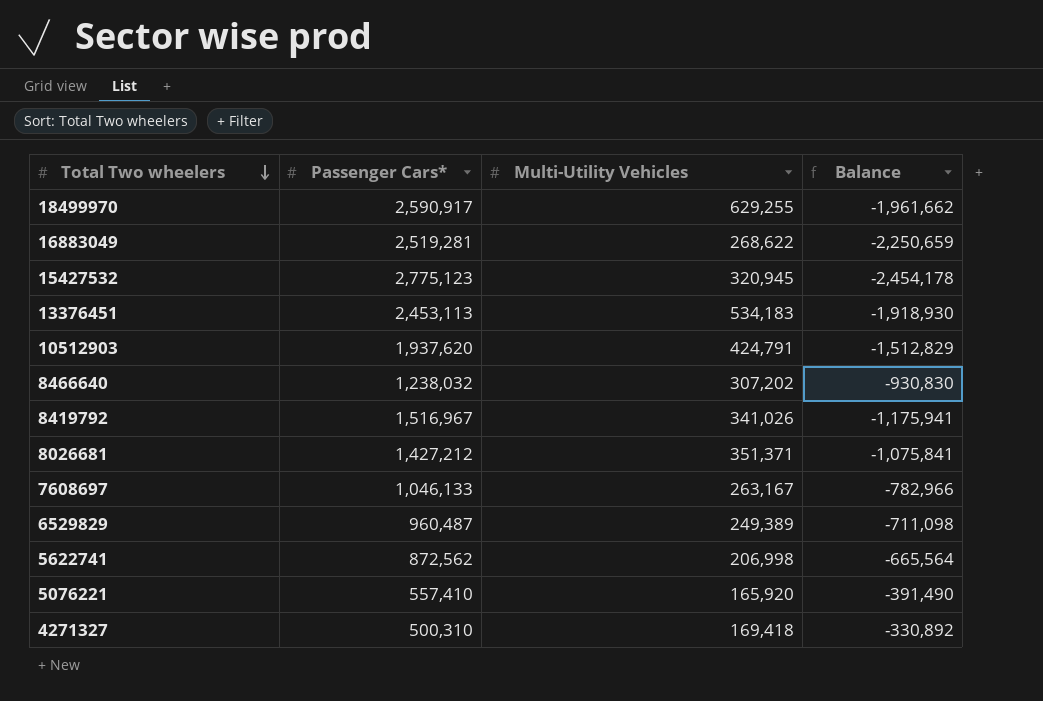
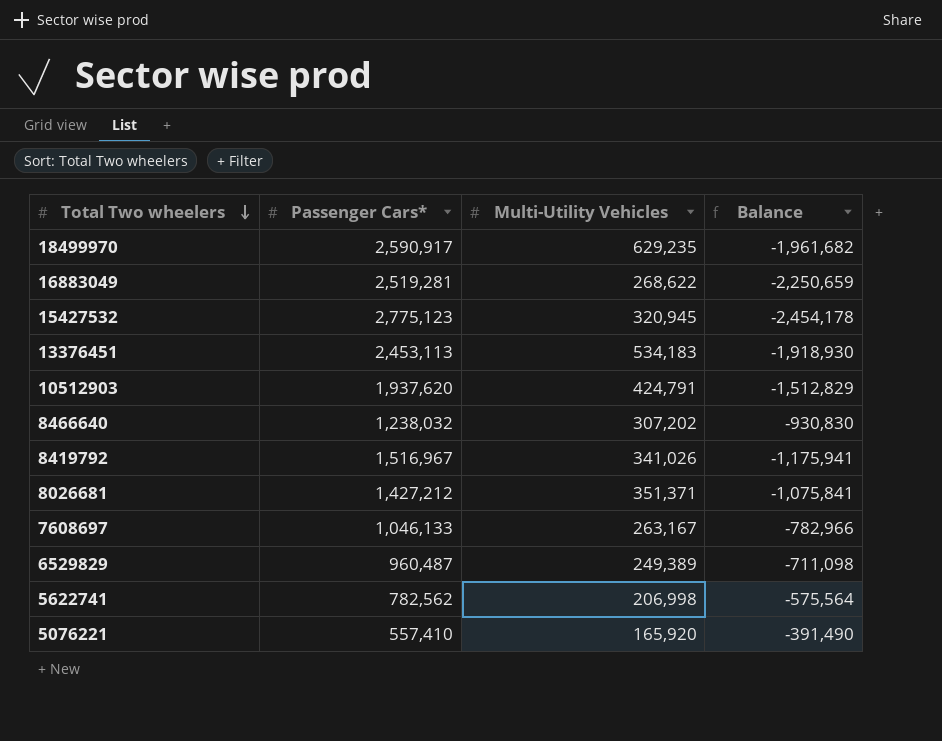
row 4271327: 500,310 | 169,418 | -330,892 -> none
18499970 | Multi-Utility Vehicles: 629,255 -> 629,235
18499970 | Balance: -1,961,662 -> -1,961,682
5622741 | Passenger Cars*: 872,562 -> 782,562
5622741 | Balance: -665,564 -> -575,564

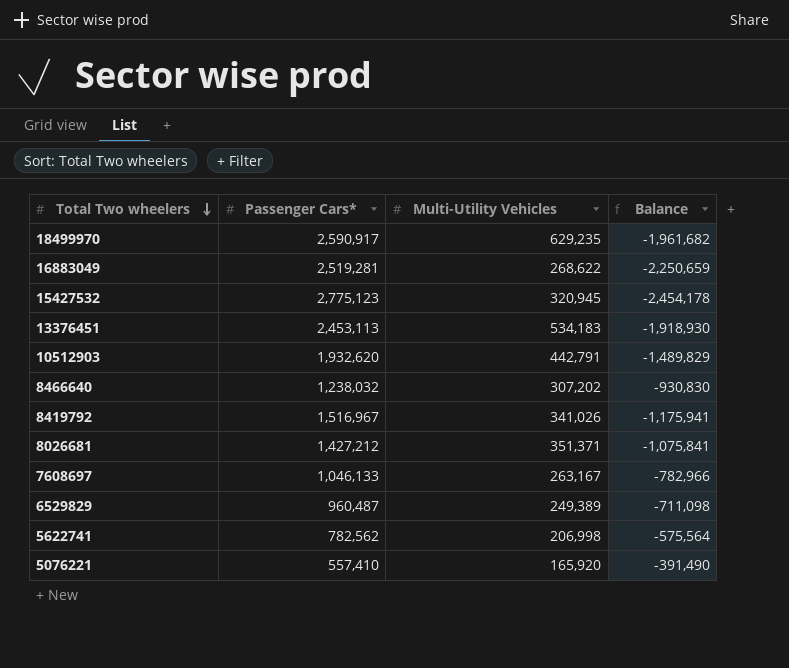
10512903 | Passenger Cars*: 1,937,620 -> 1,932,620
10512903 | Multi-Utility Vehicles: 424,791 -> 442,791
10512903 | Balance: -1,512,829 -> -1,489,829

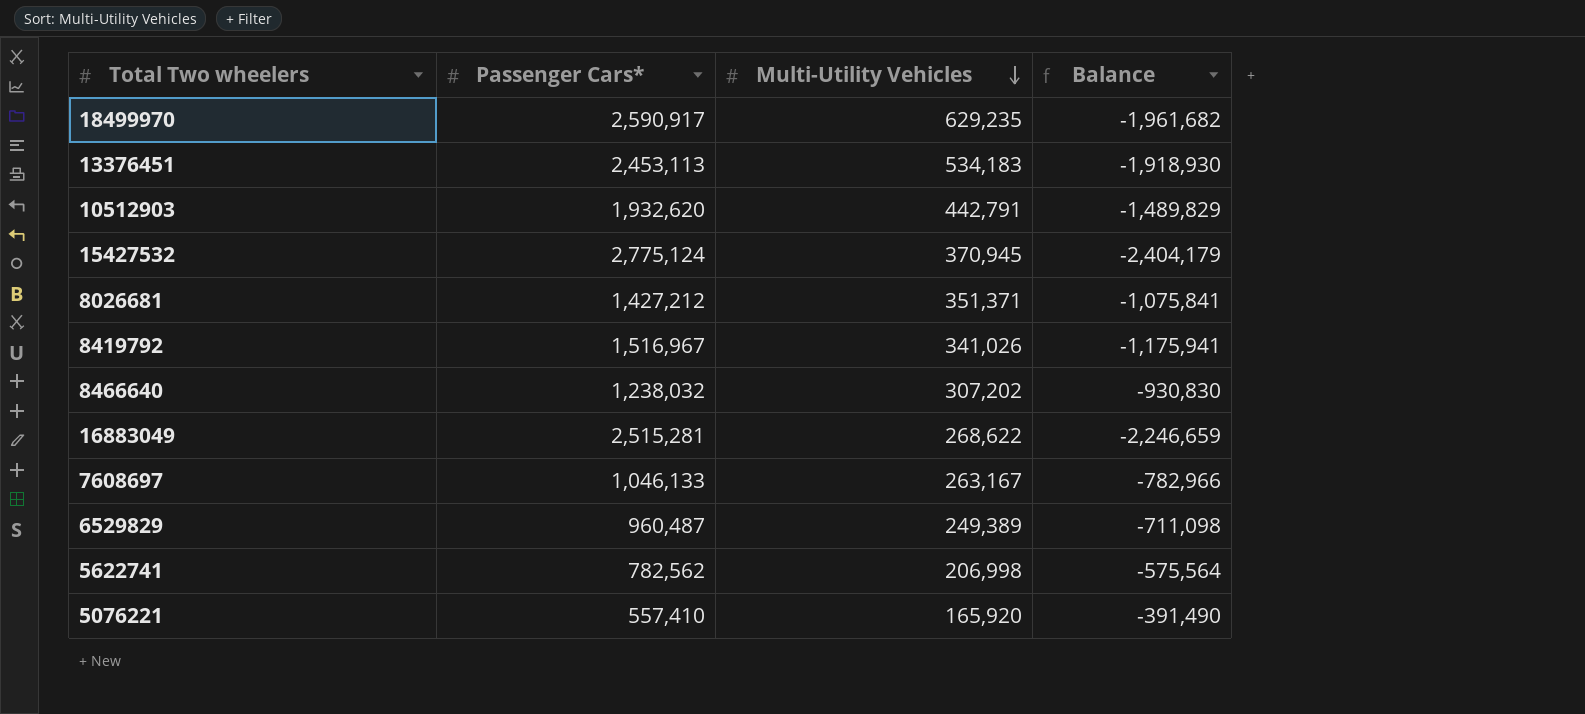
row order: Total Two wheelers descending -> Multi-Utility Vehicles descending
15427532 | Passenger Cars*: 2,775,123 -> 2,775,124
15427532 | Multi-Utility Vehicles: 320,945 -> 370,945
15427532 | Balance: -2,454,178 -> -2,404,179
16883049 | Passenger Cars*: 2,519,281 -> 2,515,281
16883049 | Balance: -2,250,659 -> -2,246,659

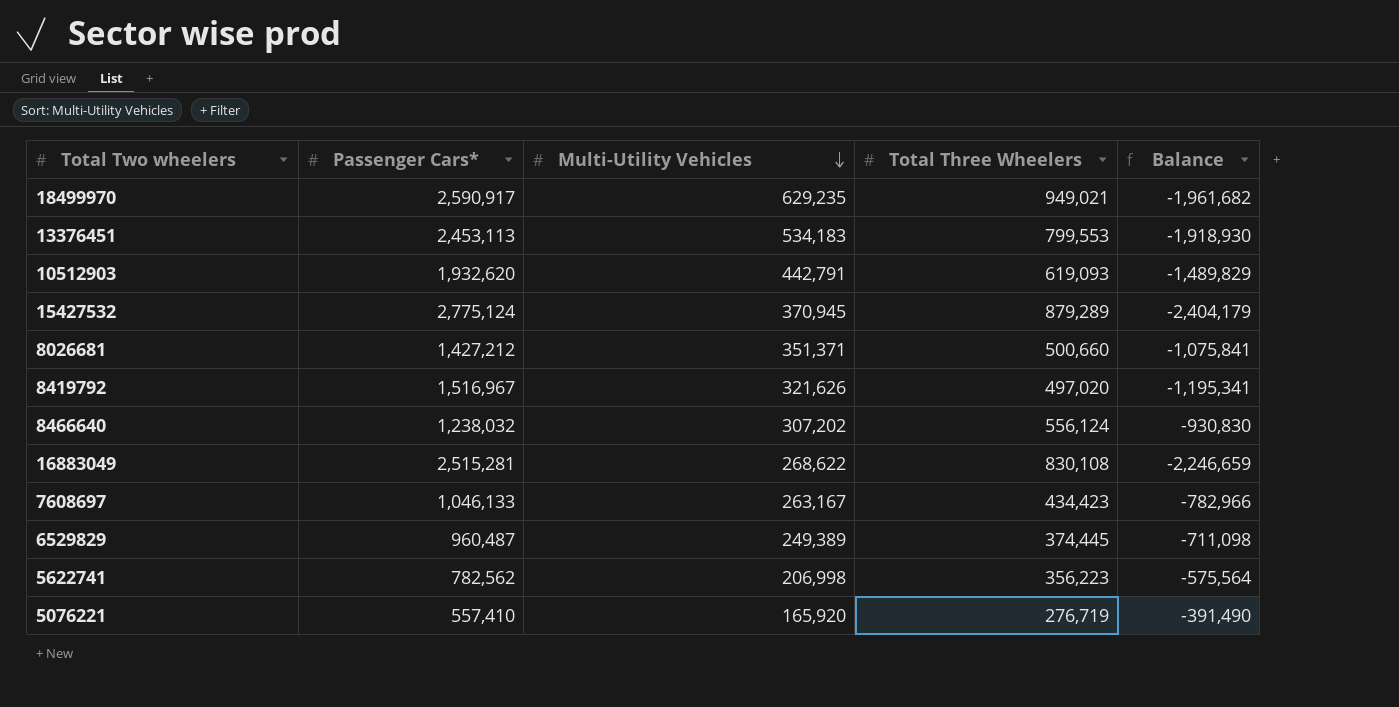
column Total Three Wheelers | position: none -> 4
8419792 | Multi-Utility Vehicles: 341,026 -> 321,626
8419792 | Balance: -1,175,941 -> -1,195,341

